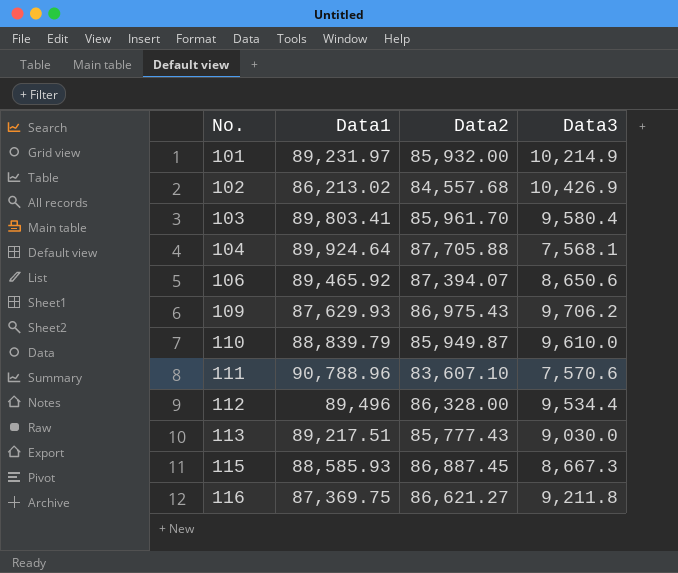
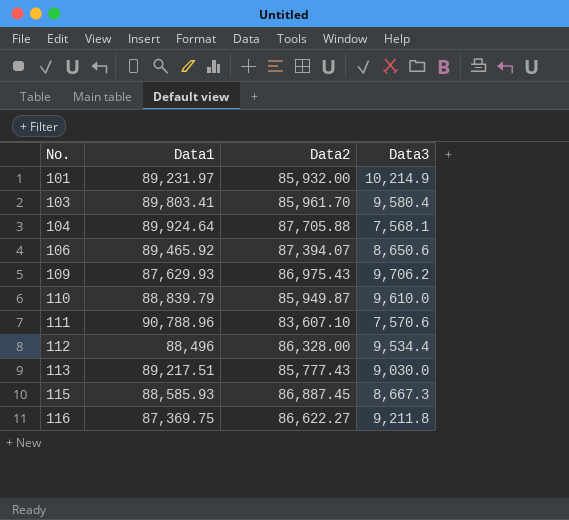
row 102: 86,213.02 | 84,557.68 | 10,426.9 -> none
112 | Data1: 89,496 -> 88,496
116 | Data2: 86,621.27 -> 86,622.27

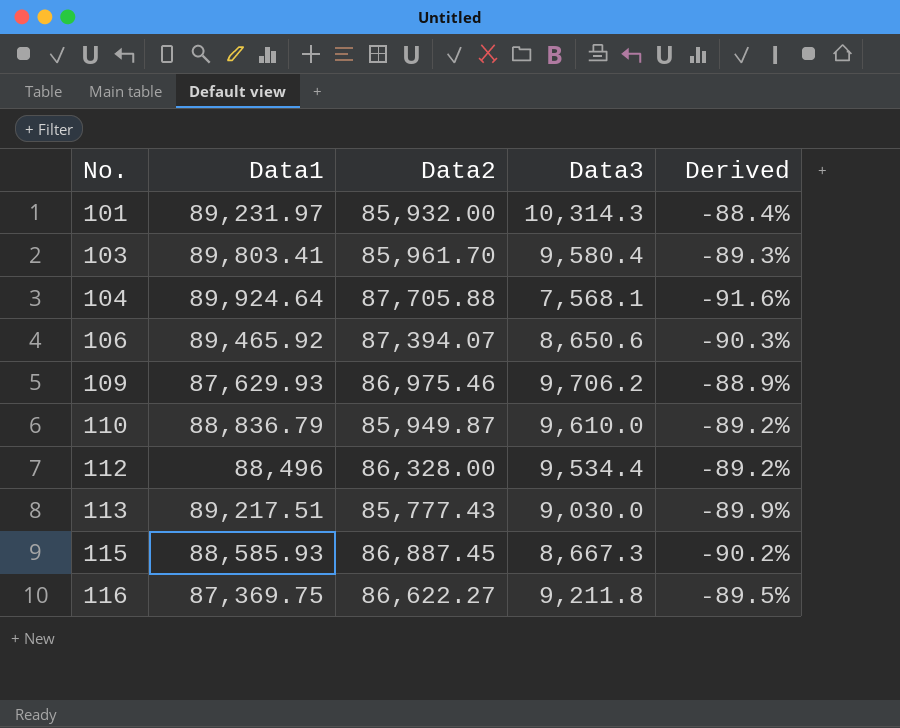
column Derived | formula: none -> ([Data3] - [Data1]) / [Data1]
row 111: 90,788.96 | 83,607.10 | 7,570.6 -> none
101 | Data3: 10,214.9 -> 10,314.3
109 | Data2: 86,975.43 -> 86,975.46
110 | Data1: 88,839.79 -> 88,836.79

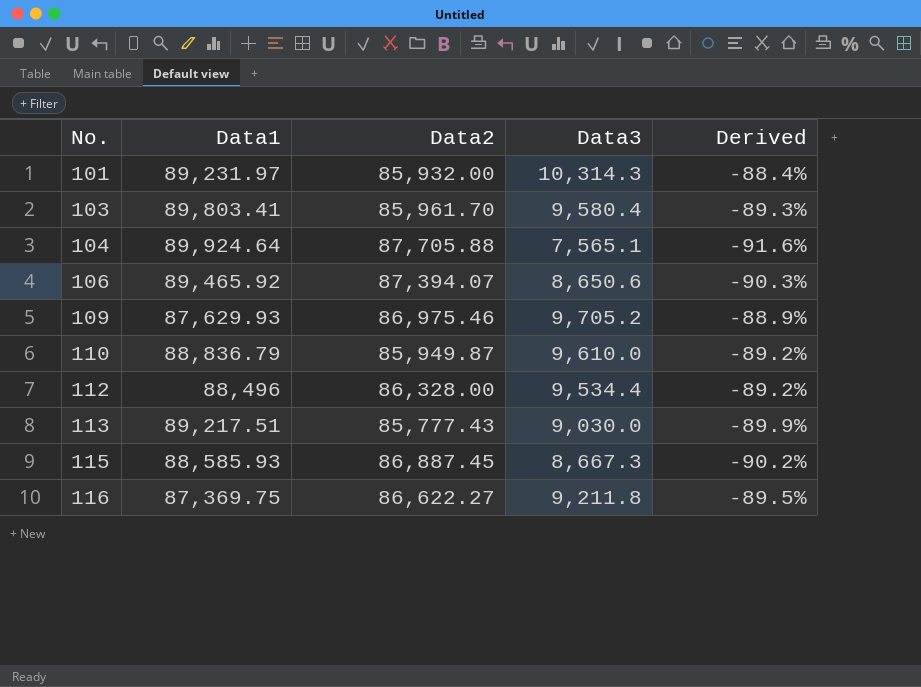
104 | Data3: 7,568.1 -> 7,565.1
109 | Data3: 9,706.2 -> 9,705.2

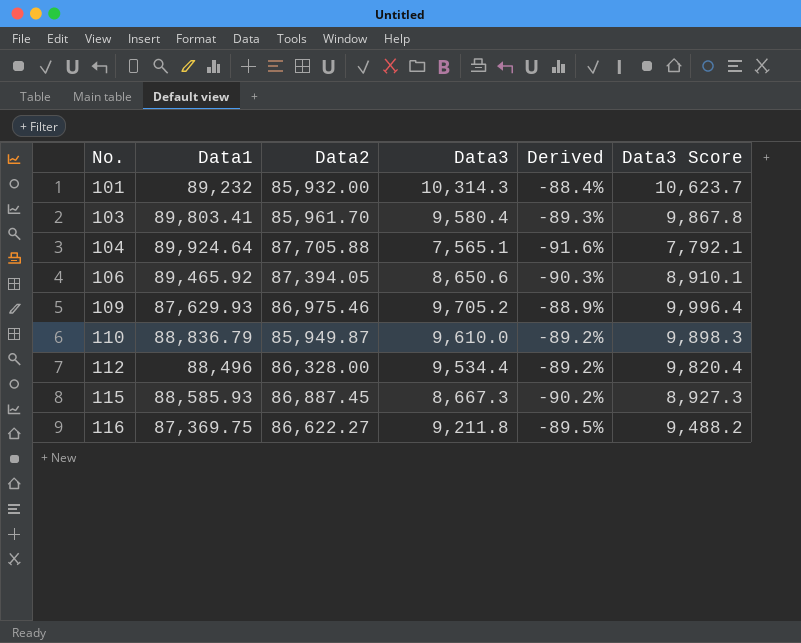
column Data3 Score | formula: none -> [Data3] * 1.03
row 113: 89,217.51 | 85,777.43 | 9,030.0 | -89.9% -> none
101 | Data1: 89,231.97 -> 89,232
106 | Data2: 87,394.07 -> 87,394.05

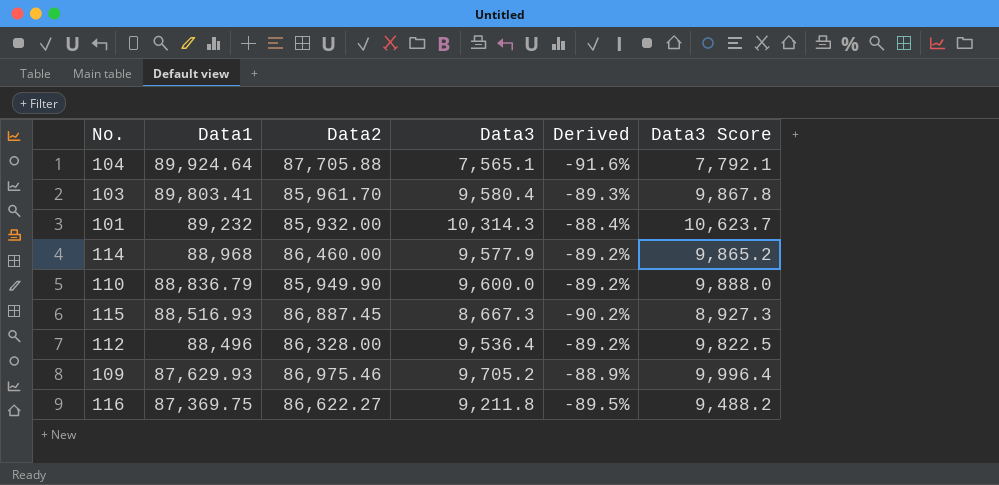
row order: No. ascending -> Data1 descending
row 106: 89,465.92 | 87,394.05 | 8,650.6 | -90.3% | 8,910.1 -> none
row 114: none -> 88,968 | 86,460.00 | 9,577.9 | -89.2% | 9,865.2
110 | Data2: 85,949.87 -> 85,949.90
110 | Data3: 9,610.0 -> 9,600.0
110 | Data3 Score: 9,898.3 -> 9,888.0
115 | Data1: 88,585.93 -> 88,516.93
112 | Data3: 9,534.4 -> 9,536.4
112 | Data3 Score: 9,820.4 -> 9,822.5

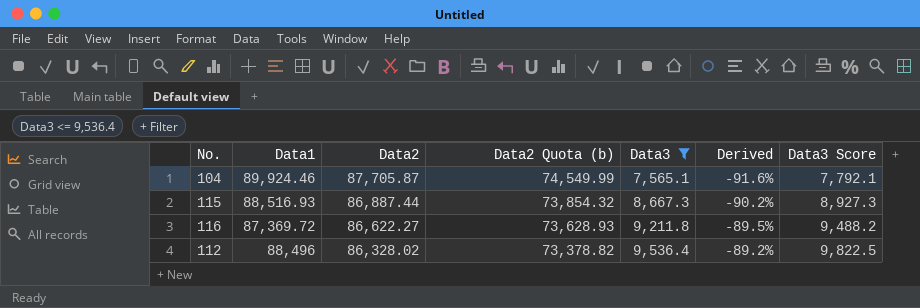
filter: none -> Data3 <= 9,536.4
row order: Data1 descending -> Data2 descending
column Data2 Quota (b) | formula: none -> [Data2] * 0.85
104 | Data1: 89,924.64 -> 89,924.46
104 | Data2: 87,705.88 -> 87,705.87
115 | Data2: 86,887.45 -> 86,887.44
116 | Data1: 87,369.75 -> 87,369.72
112 | Data2: 86,328.00 -> 86,328.02

